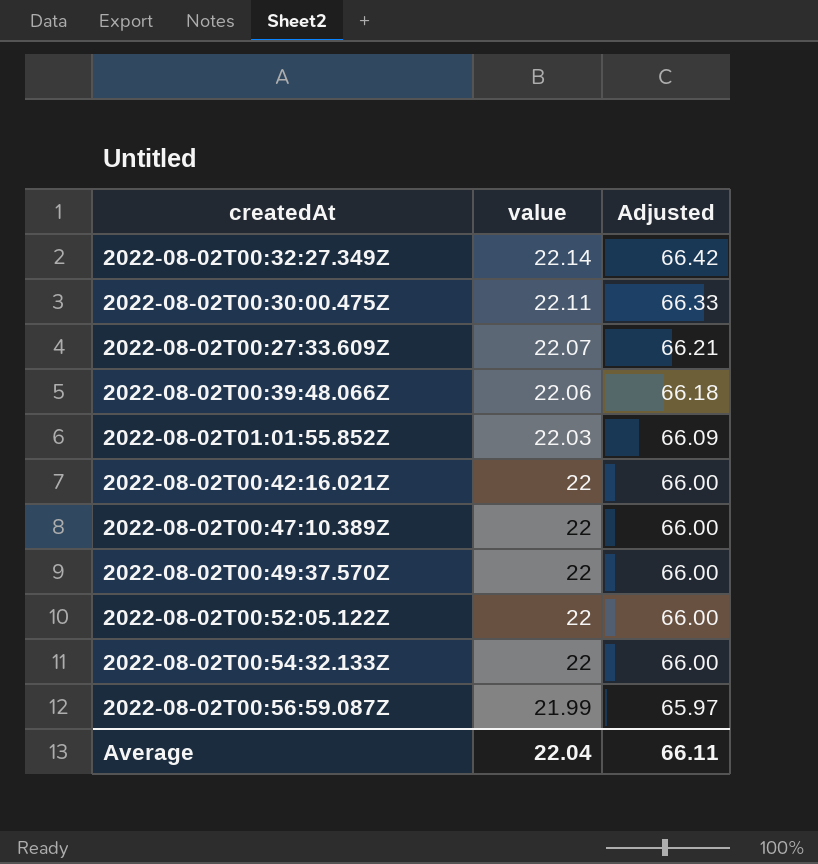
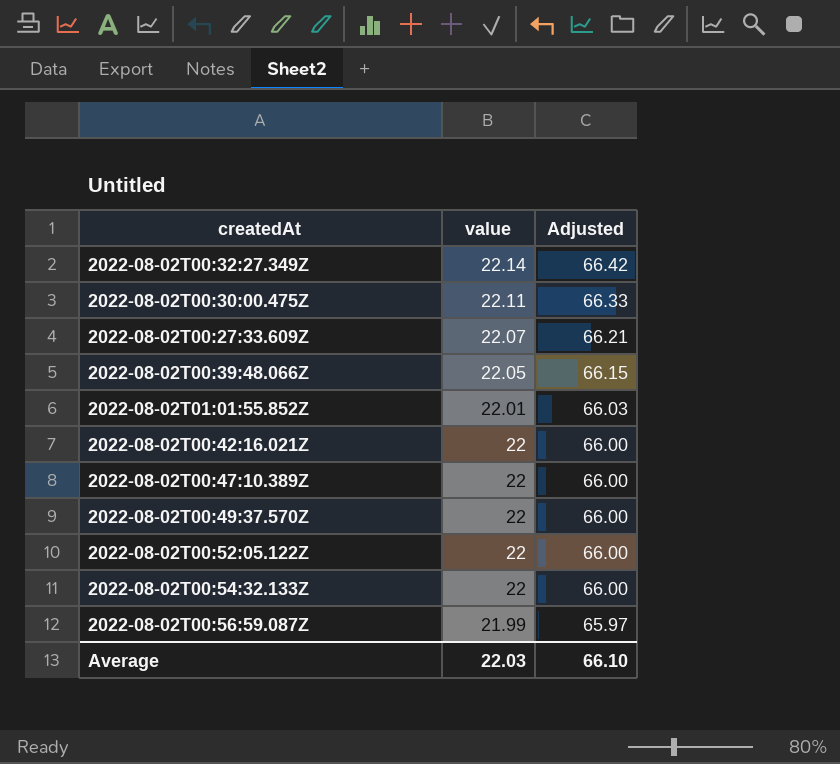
2022-08-02T00:39:48.066Z | value: 22.06 -> 22.05
2022-08-02T00:39:48.066Z | Adjusted: 66.18 -> 66.15
2022-08-02T01:01:55.852Z | value: 22.03 -> 22.01
2022-08-02T01:01:55.852Z | Adjusted: 66.09 -> 66.03
Average | value: 22.04 -> 22.03
Average | Adjusted: 66.11 -> 66.10

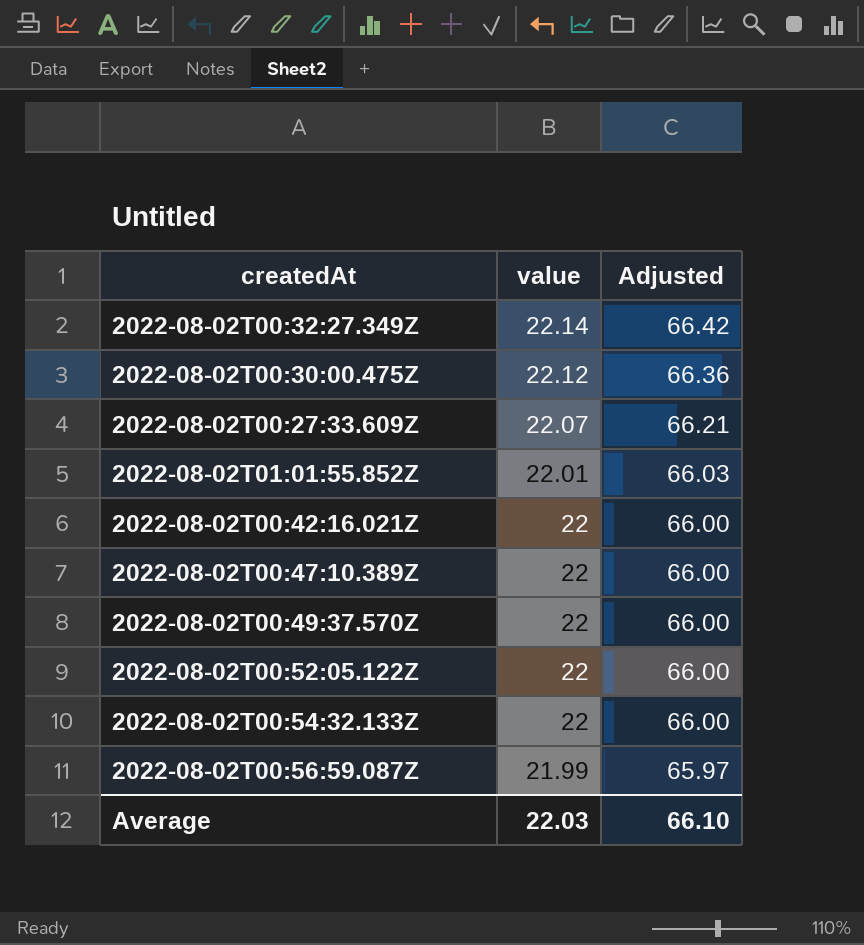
row 2022-08-02T00:39:48.066Z: 22.05 | 66.15 -> none
2022-08-02T00:30:00.475Z | value: 22.11 -> 22.12
2022-08-02T00:30:00.475Z | Adjusted: 66.33 -> 66.36

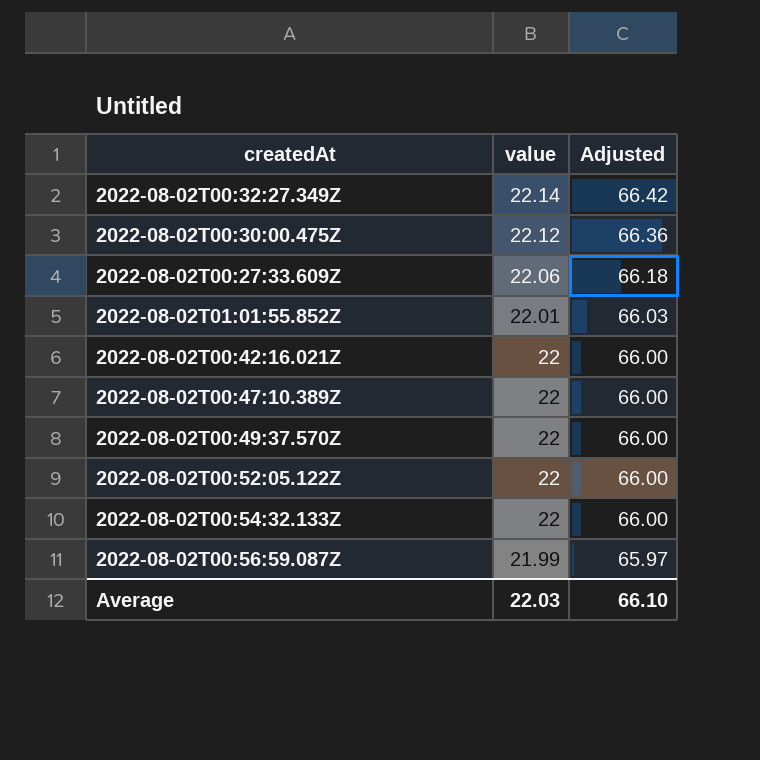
2022-08-02T00:27:33.609Z | value: 22.07 -> 22.06
2022-08-02T00:27:33.609Z | Adjusted: 66.21 -> 66.18

